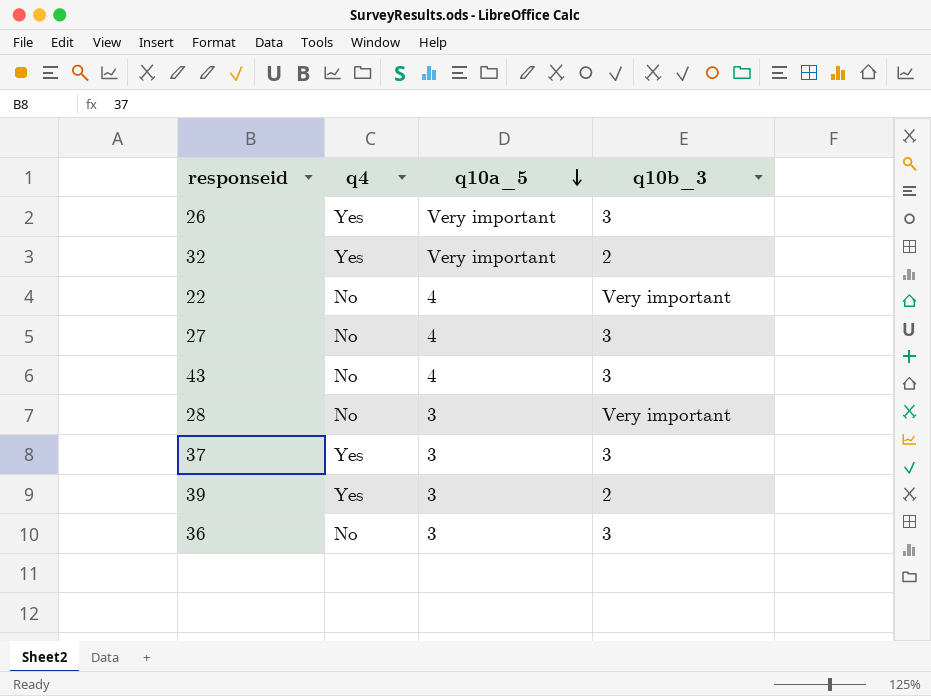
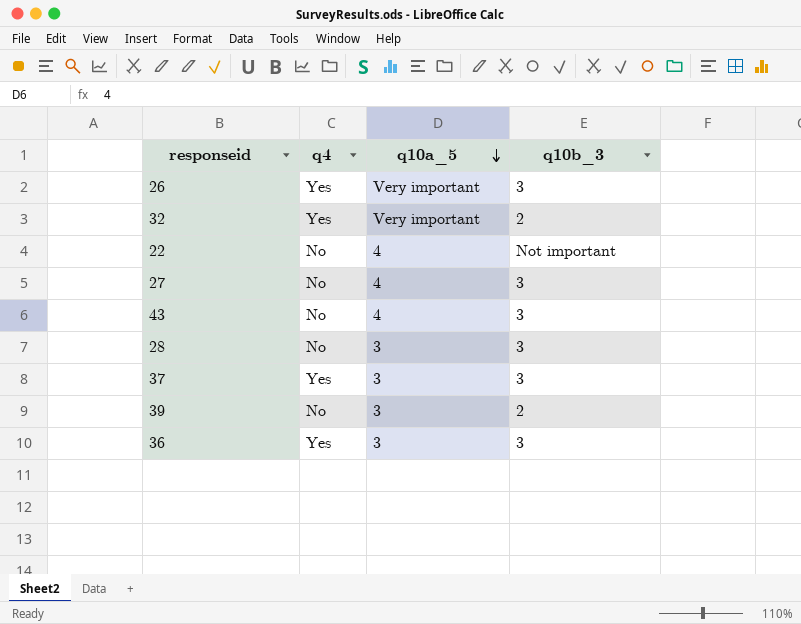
22 | q10b_3: Very important -> Not important
28 | q10b_3: Very important -> 3
39 | q4: Yes -> No
36 | q4: No -> Yes

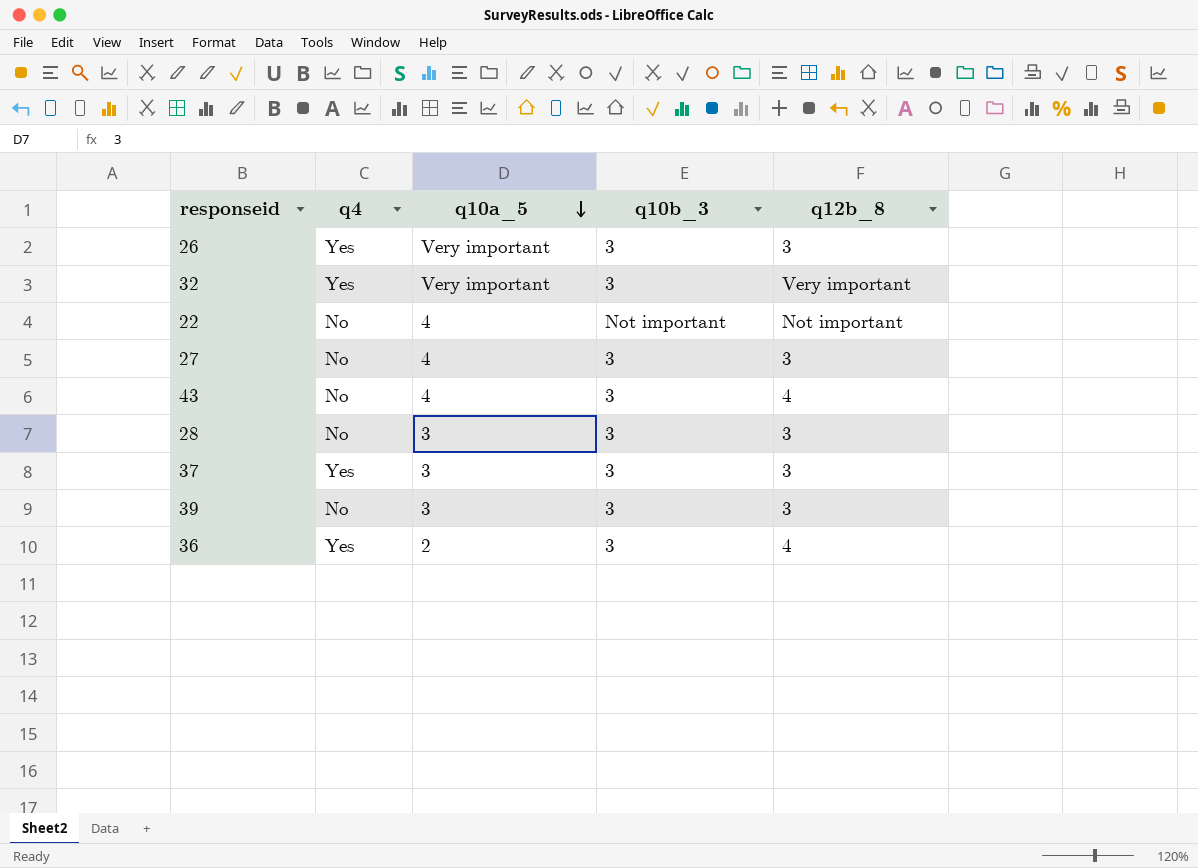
column q12b_8 | position: none -> 5
32 | q10b_3: 2 -> 3
39 | q10b_3: 2 -> 3
36 | q10a_5: 3 -> 2

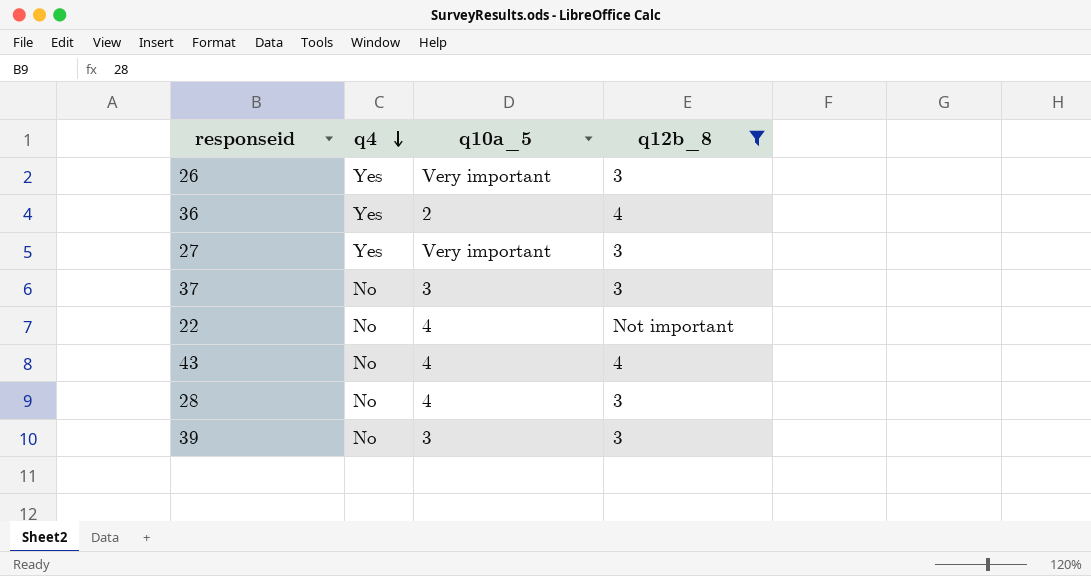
filter: none -> q12b_8 != Very important
row order: q10a_5 descending -> q4 descending
column q10b_3 | position: 4 -> none
27 | q4: No -> Yes
27 | q10a_5: 4 -> Very important
37 | q4: Yes -> No
28 | q10a_5: 3 -> 4

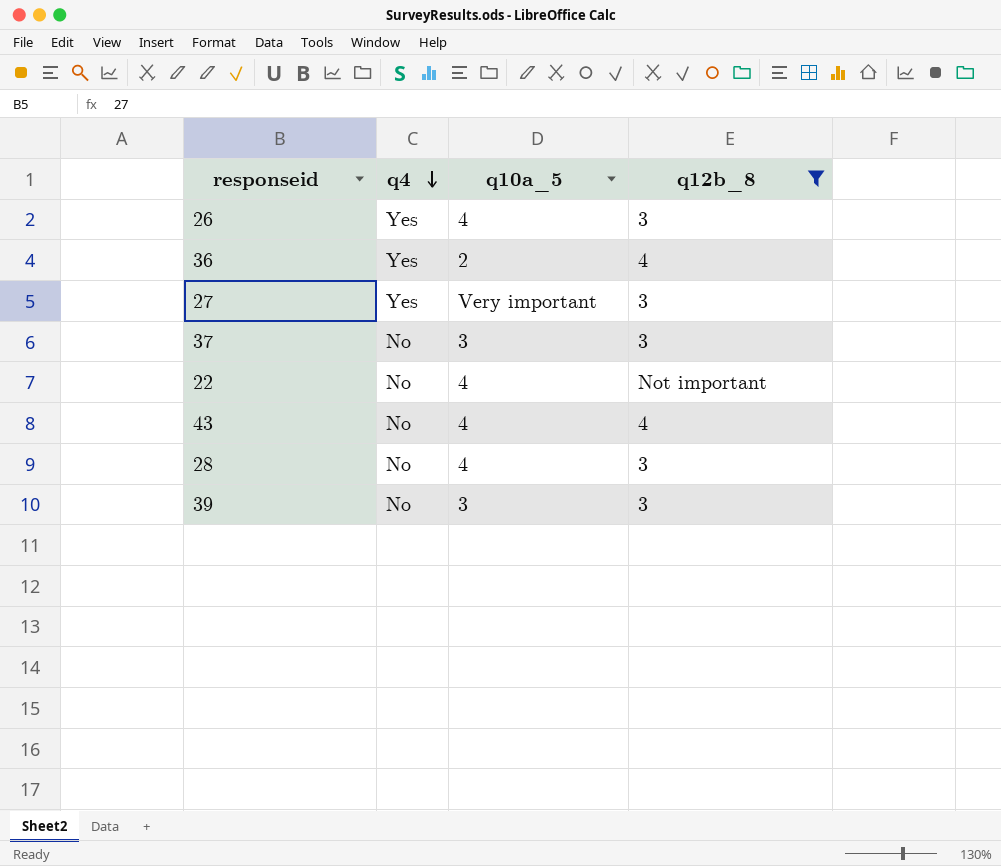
26 | q10a_5: Very important -> 4

